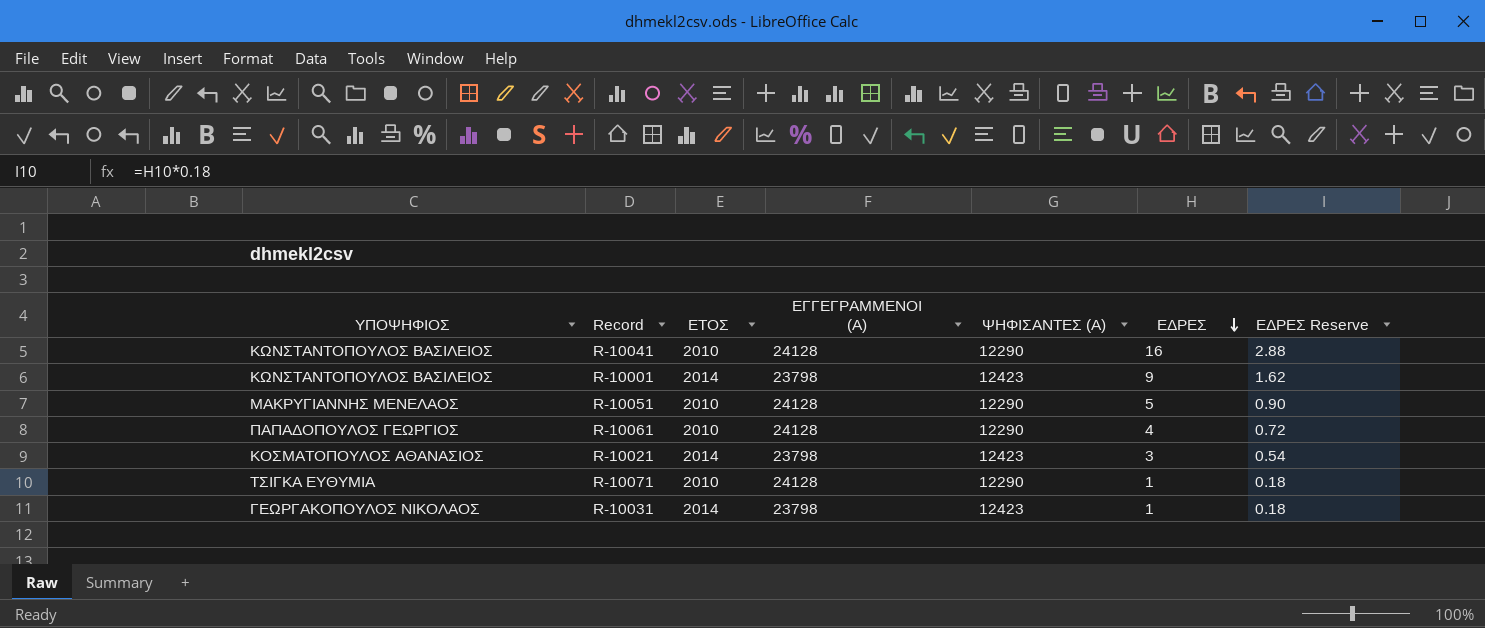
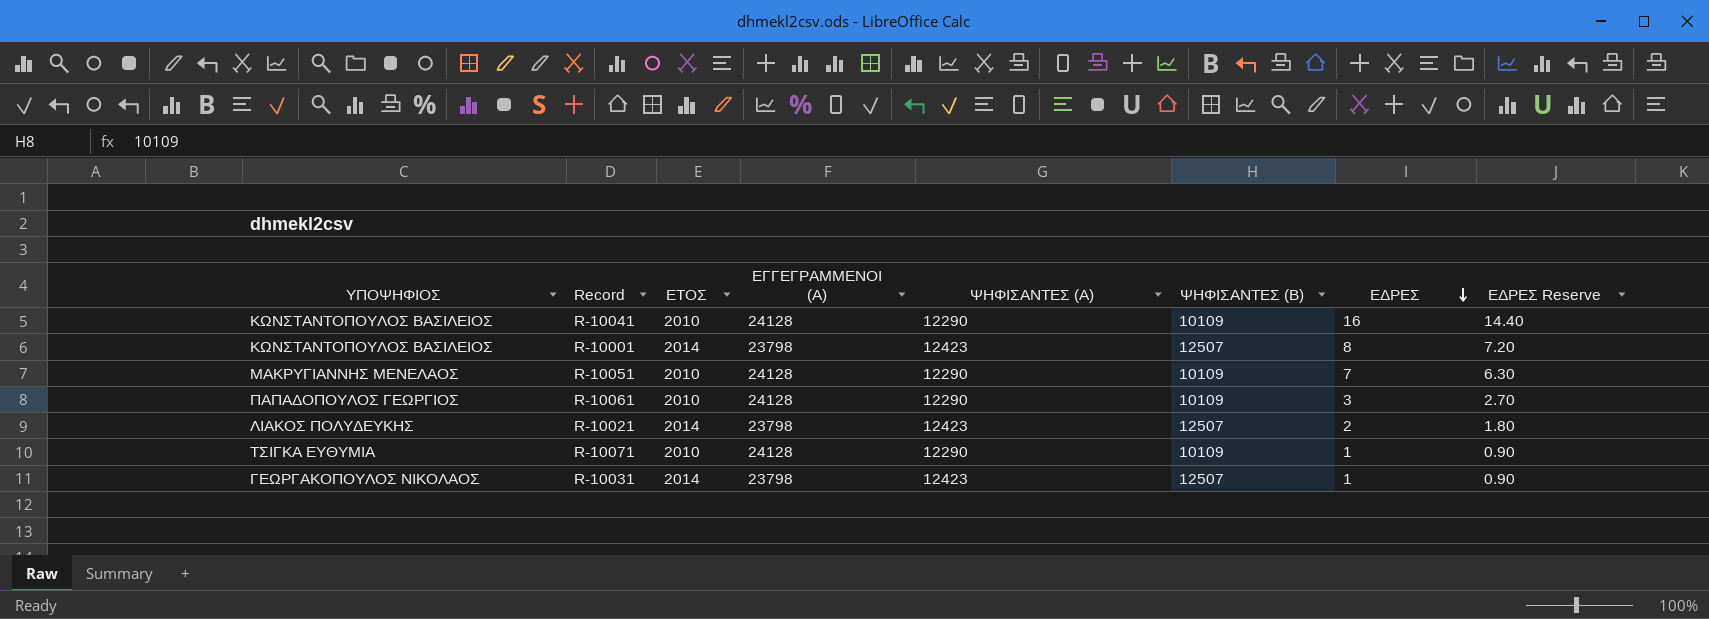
column ΨΗΦΙΣΑΝΤΕΣ (Β) | position: none -> 6
column ΕΔΡΕΣ Reserve | formula: [ΕΔΡΕΣ] * 0.18 -> [ΕΔΡΕΣ] * 0.9
R-10001 | ΕΔΡΕΣ: 9 -> 8
R-10051 | ΕΔΡΕΣ: 5 -> 7
R-10061 | ΕΔΡΕΣ: 4 -> 3
R-10021 | ΥΠΟΨΗΦΙΟΣ: ΚΟΣΜΑΤΟΠΟΥΛΟΣ ΑΘΑΝΑΣΙΟΣ -> ΛΙΑΚΟΣ ΠΟΛΥΔΕΥΚΗΣ
R-10021 | ΕΔΡΕΣ: 3 -> 2

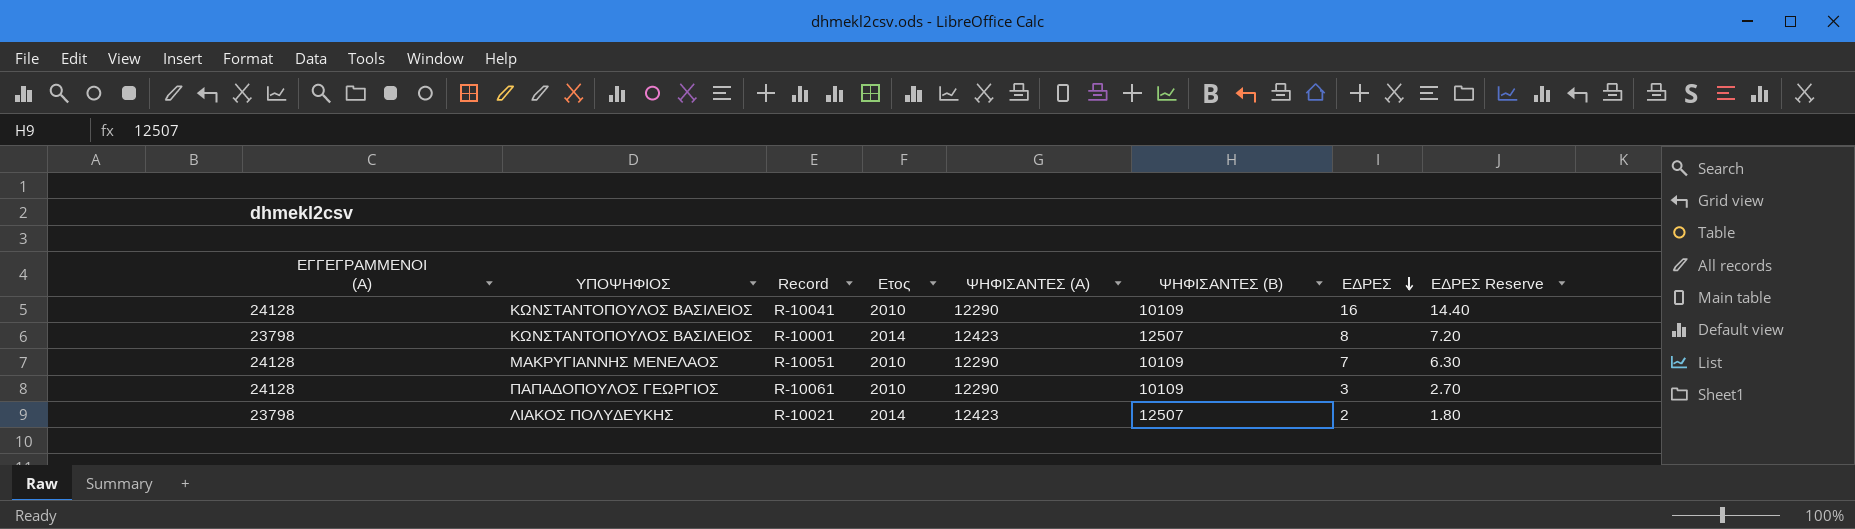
column ΕΓΓΕΓΡΑΜΜΕΝΟΙ (Α) | position: 4 -> 1
column name: ΕΤΟΣ -> Ετος
row R-10071: ΤΣΙΓΚΑ ΕΥΘΥΜΙΑ | 2010 | 24128 | 12290 | 10109 | 1 | 0.90 -> none
row R-10031: ΓΕΩΡΓΑΚΟΠΟΥΛΟΣ ΝΙΚΟΛΑΟΣ | 2014 | 23798 | 12423 | 12507 | 1 | 0.90 -> none

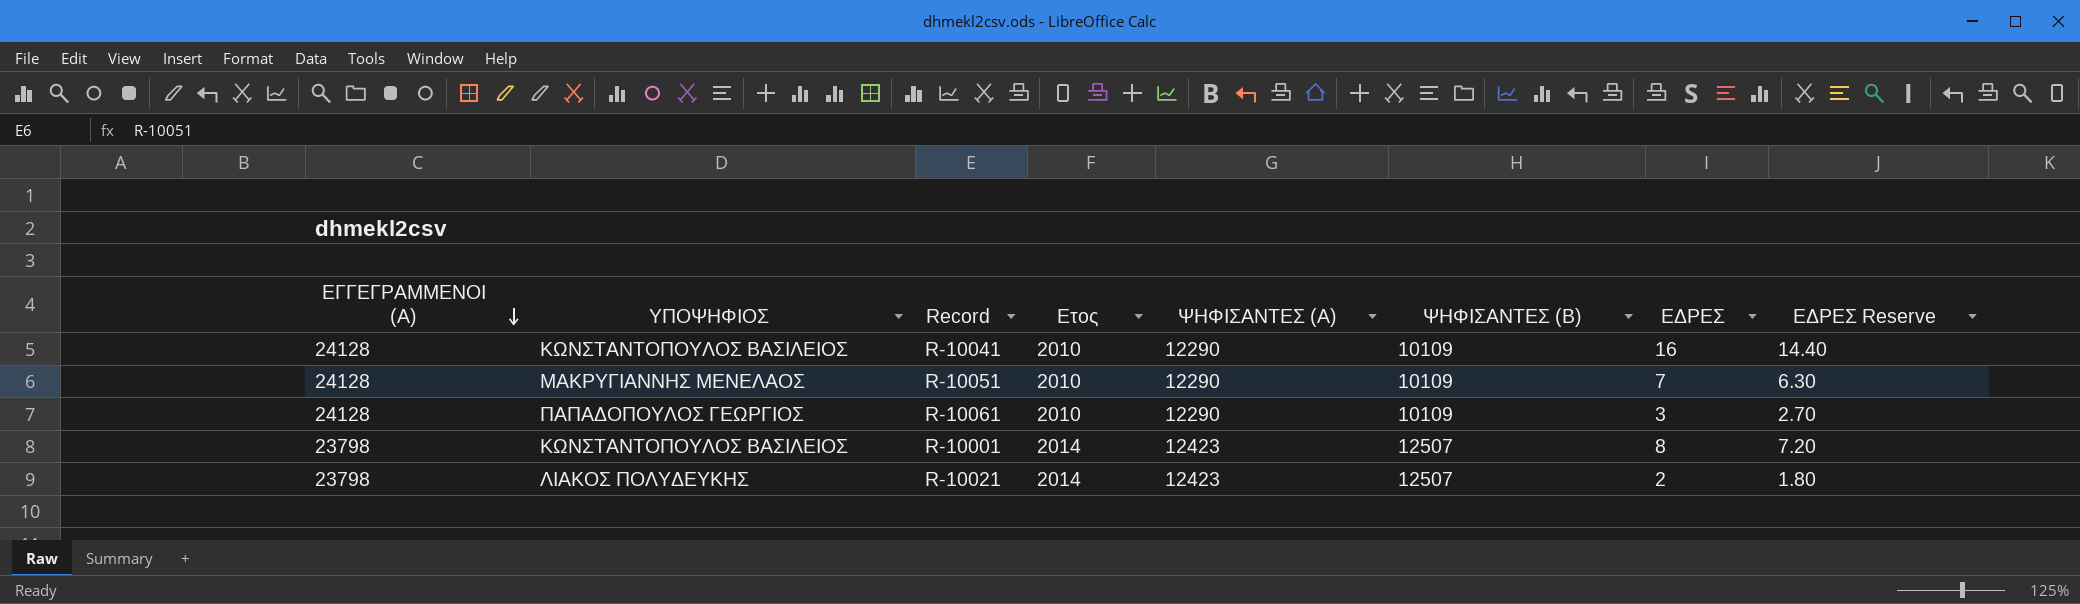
row order: ΕΔΡΕΣ descending -> ΕΓΓΕΓΡΑΜΜΕΝΟΙ (Α) descending

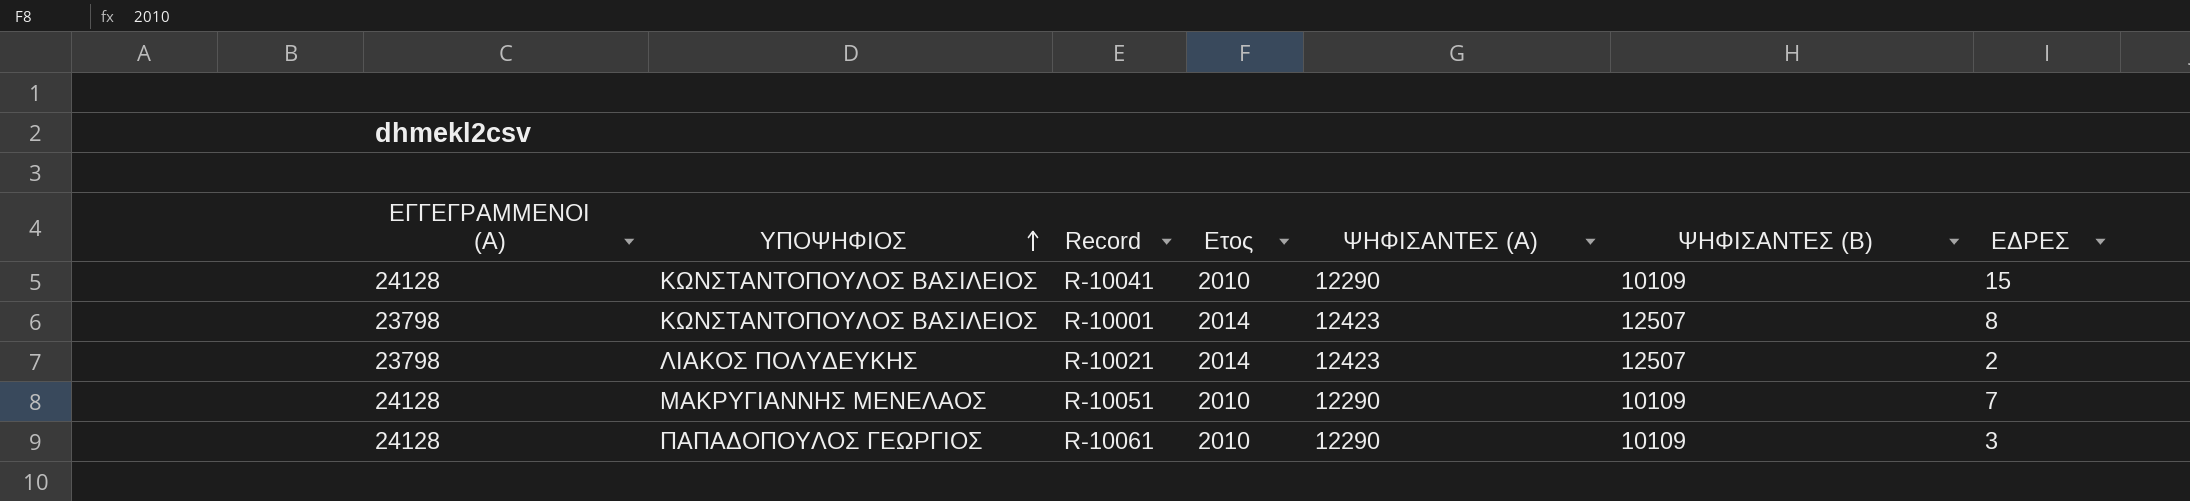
row order: ΕΓΓΕΓΡΑΜΜΕΝΟΙ (Α) descending -> ΥΠΟΨΗΦΙΟΣ ascending
column ΕΔΡΕΣ Reserve | formula: [ΕΔΡΕΣ] * 0.9 -> none
R-10041 | ΕΔΡΕΣ: 16 -> 15

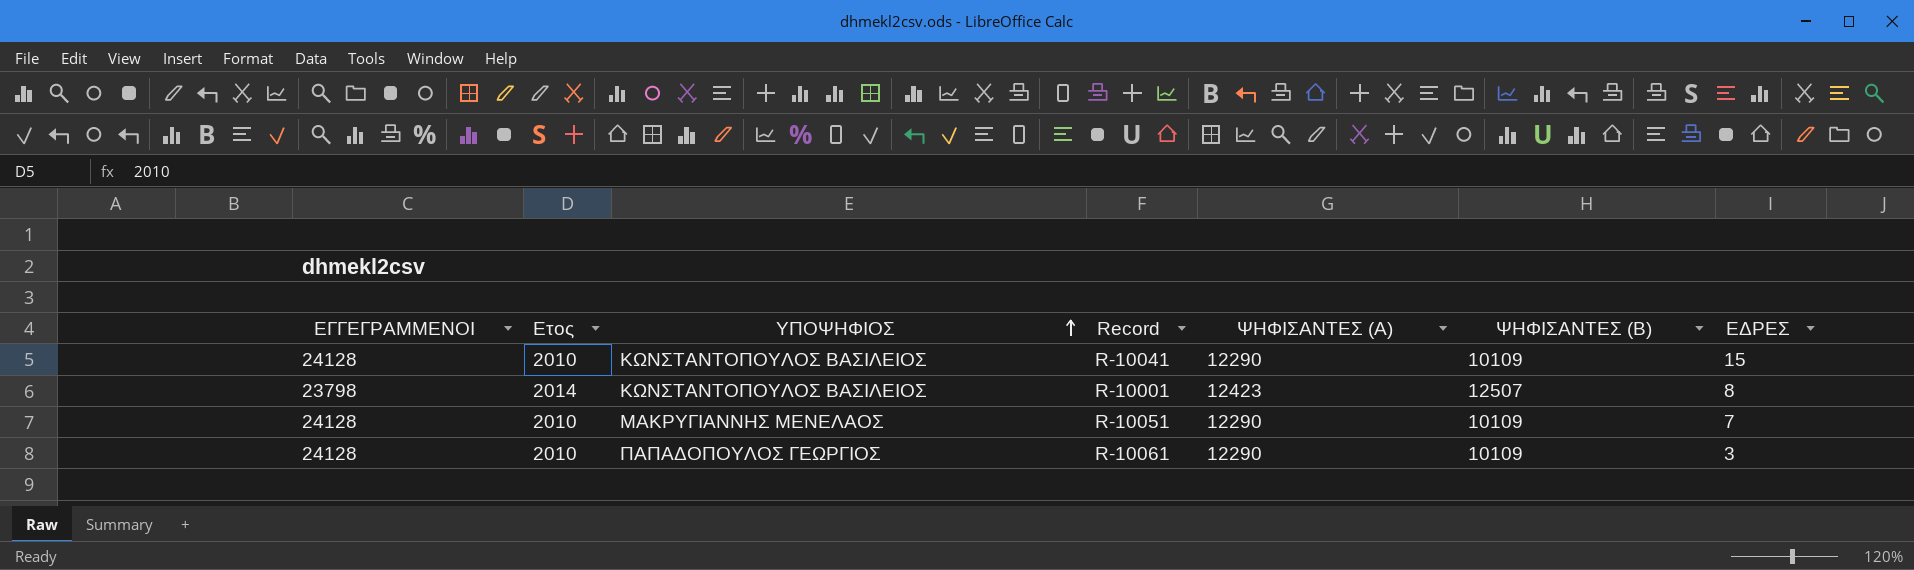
column name: ΕΓΓΕΓΡΑΜΜΕΝΟΙ (Α) -> ΕΓΓΕΓΡΑΜΜΕΝΟΙ
column Ετος | position: 4 -> 2
row R-10021: 23798 | ΛΙΑΚΟΣ ΠΟΛΥΔΕΥΚΗΣ | 2014 | 12423 | 12507 | 2 -> none

